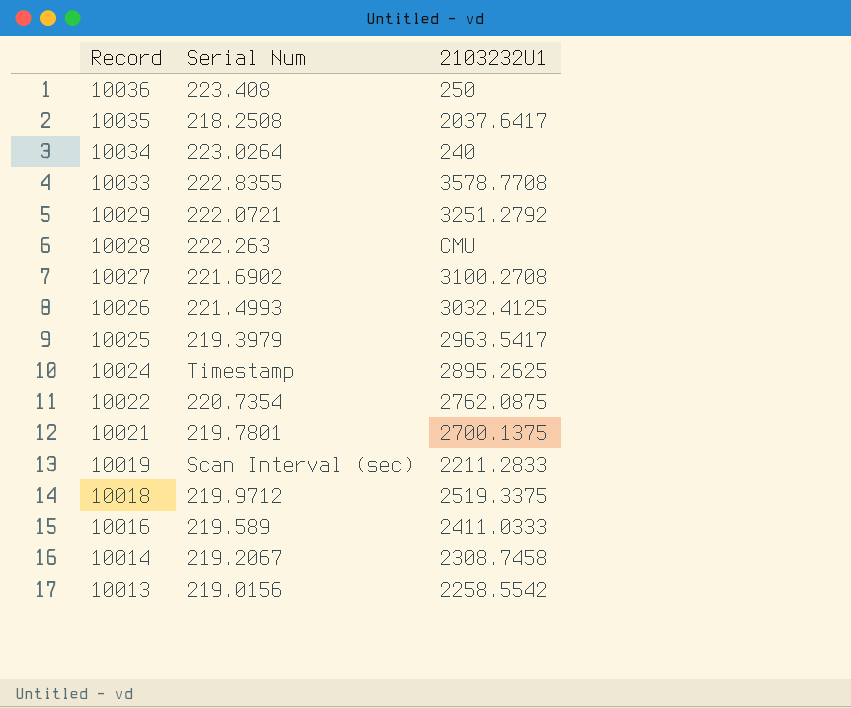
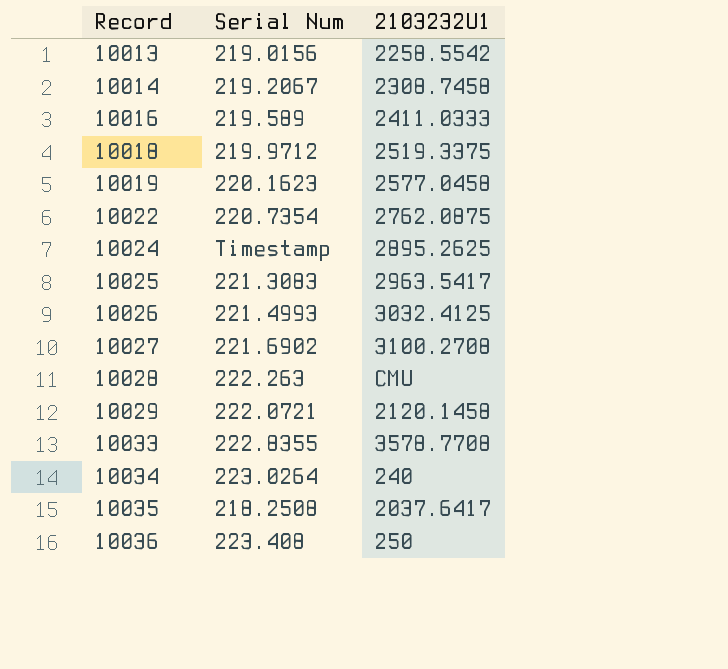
row order: Record descending -> Record ascending
row 10021: 219.7801 | 2700.1375 -> none
10019 | Serial Num: Scan Interval (sec) -> 220.1623
10019 | 2103232U1: 2211.2833 -> 2577.0458
10025 | Serial Num: 219.3979 -> 221.3083
10029 | 2103232U1: 3251.2792 -> 2120.1458

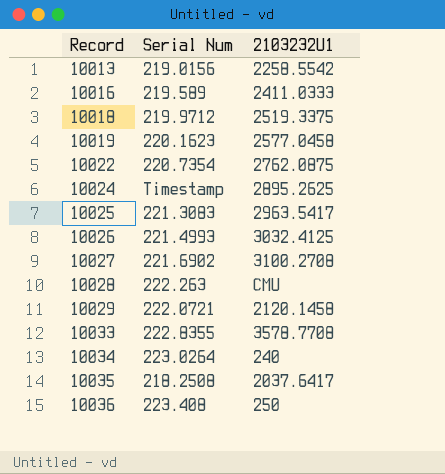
row 10014: 219.2067 | 2308.7458 -> none

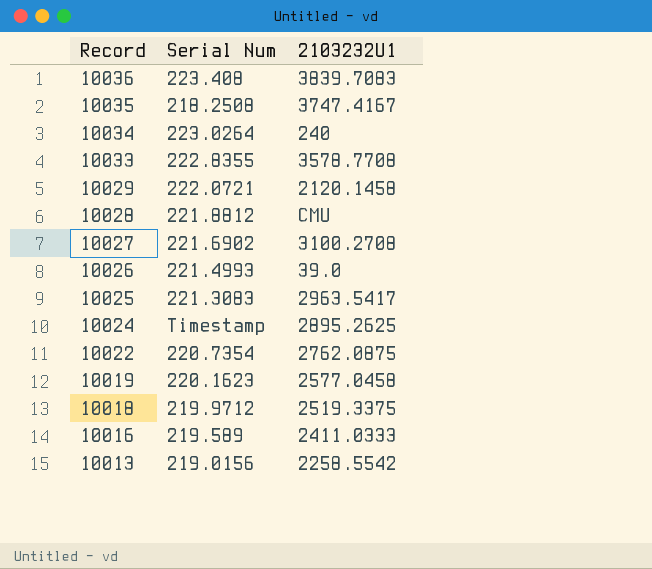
row order: Record ascending -> Record descending
10036 | 2103232U1: 250 -> 3839.7083
10035 | 2103232U1: 2037.6417 -> 3747.4167
10028 | Serial Num: 222.263 -> 221.8812
10026 | 2103232U1: 3032.4125 -> 39.0

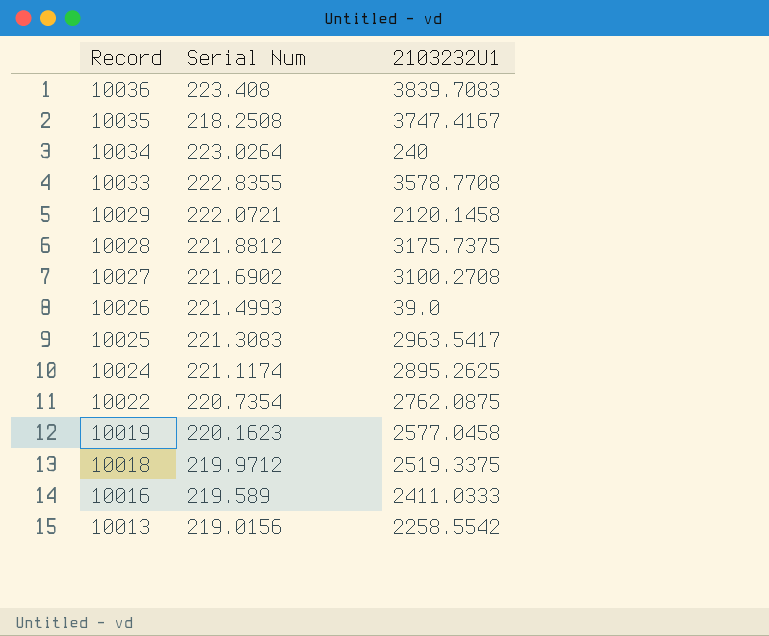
10028 | 2103232U1: CMU -> 3175.7375
10024 | Serial Num: Timestamp -> 221.1174

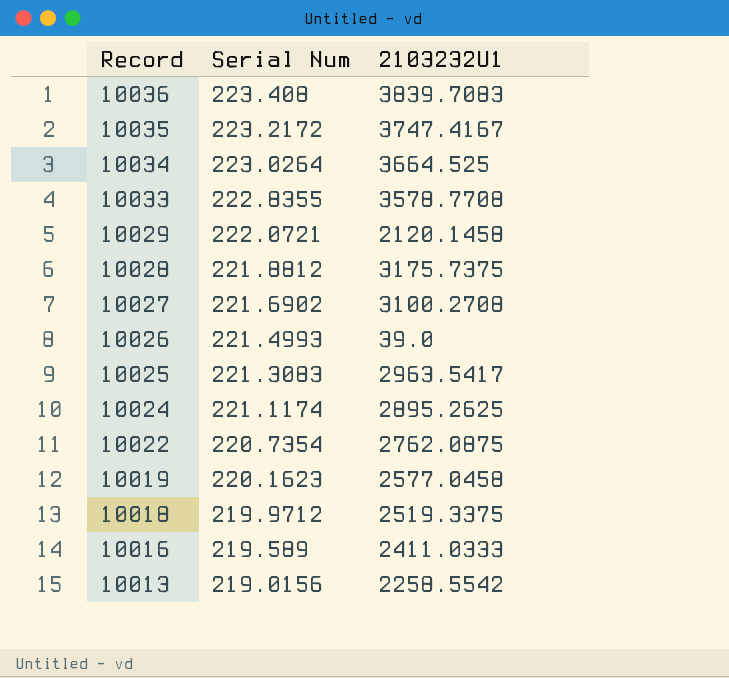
10035 | Serial Num: 218.2508 -> 223.2172
10034 | 2103232U1: 240 -> 3664.525

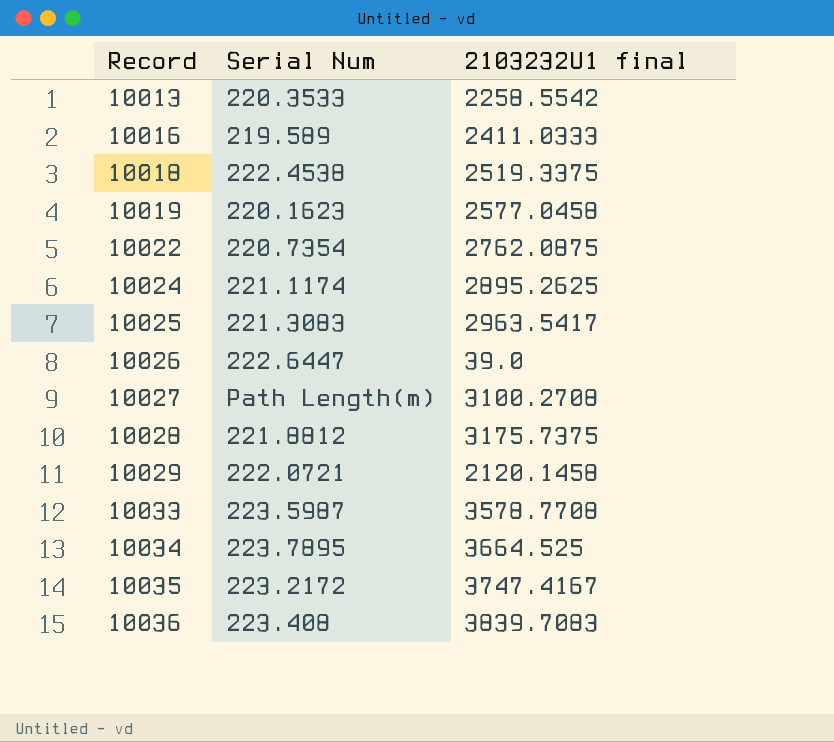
row order: Record descending -> Record ascending
column name: 2103232U1 -> 2103232U1 final
10013 | Serial Num: 219.0156 -> 220.3533
10018 | Serial Num: 219.9712 -> 222.4538
10026 | Serial Num: 221.4993 -> 222.6447
10027 | Serial Num: 221.6902 -> Path Length(m)
10033 | Serial Num: 222.8355 -> 223.5987
10034 | Serial Num: 223.0264 -> 223.7895

